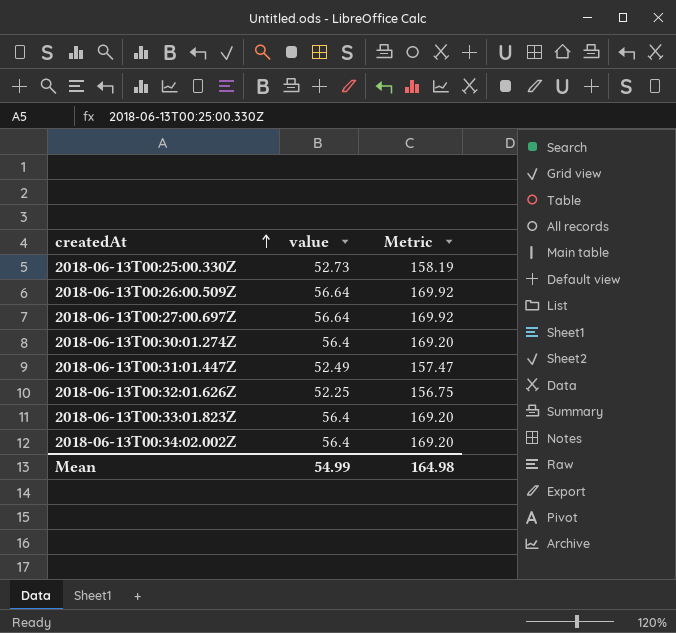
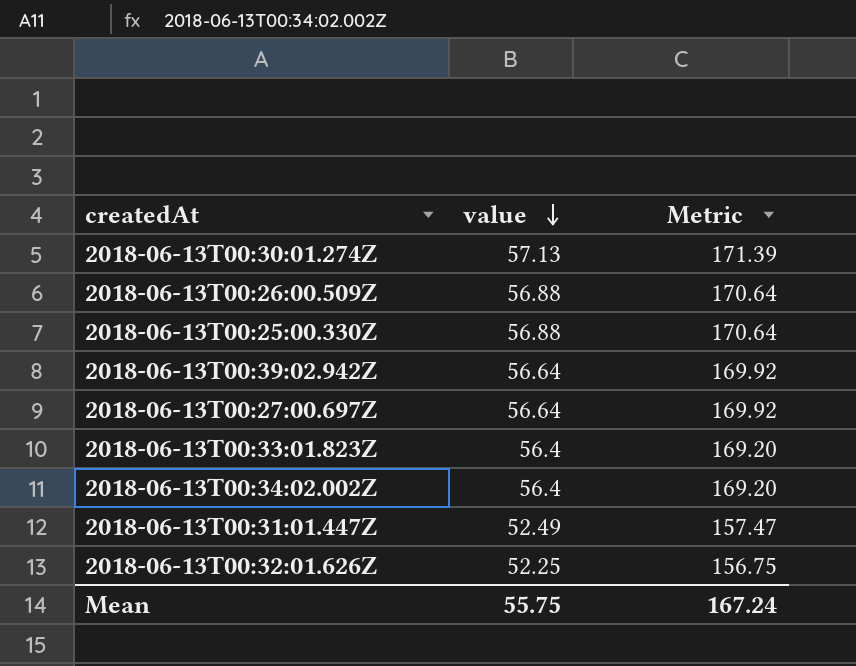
row order: createdAt ascending -> value descending
2018-06-13T00:30:01.274Z | value: 56.4 -> 57.13
2018-06-13T00:30:01.274Z | Metric: 169.20 -> 171.39
2018-06-13T00:26:00.509Z | value: 56.64 -> 56.88
2018-06-13T00:26:00.509Z | Metric: 169.92 -> 170.64
2018-06-13T00:25:00.330Z | value: 52.73 -> 56.88
2018-06-13T00:25:00.330Z | Metric: 158.19 -> 170.64
row 2018-06-13T00:39:02.942Z: none -> 56.64 | 169.92
Mean | value: 54.99 -> 55.75
Mean | Metric: 164.98 -> 167.24

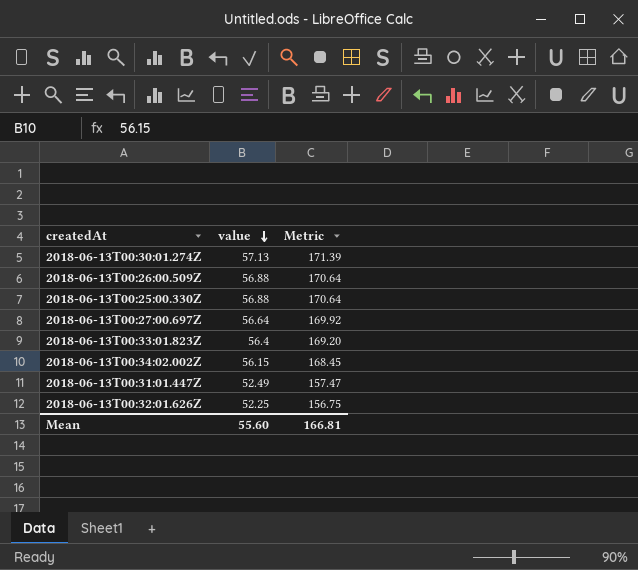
row 2018-06-13T00:39:02.942Z: 56.64 | 169.92 -> none
2018-06-13T00:34:02.002Z | value: 56.4 -> 56.15
2018-06-13T00:34:02.002Z | Metric: 169.20 -> 168.45
Mean | value: 55.75 -> 55.60
Mean | Metric: 167.24 -> 166.81

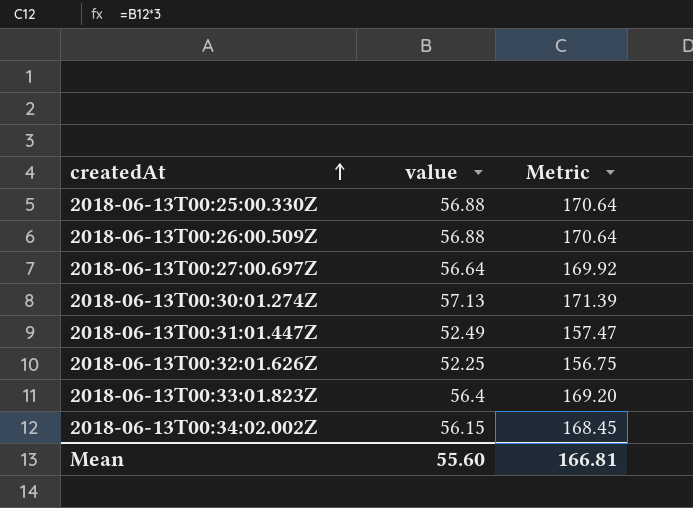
row order: value descending -> createdAt ascending

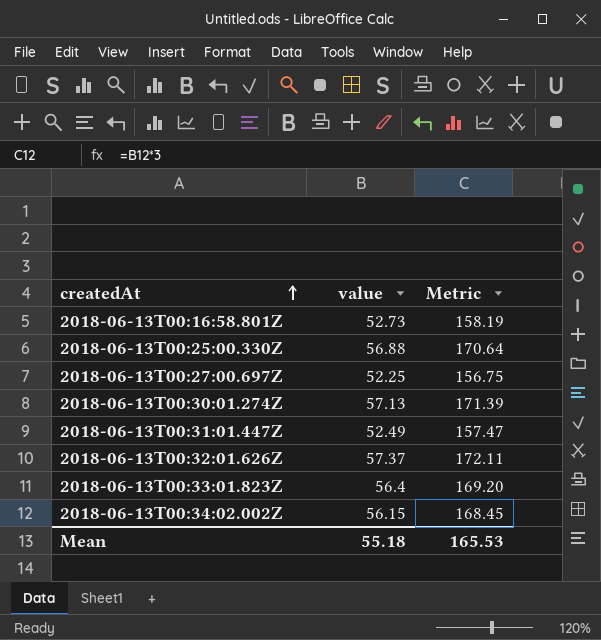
row 2018-06-13T00:26:00.509Z: 56.88 | 170.64 -> none
row 2018-06-13T00:16:58.801Z: none -> 52.73 | 158.19
2018-06-13T00:27:00.697Z | value: 56.64 -> 52.25
2018-06-13T00:27:00.697Z | Metric: 169.92 -> 156.75
2018-06-13T00:32:01.626Z | value: 52.25 -> 57.37
2018-06-13T00:32:01.626Z | Metric: 156.75 -> 172.11
Mean | value: 55.60 -> 55.18
Mean | Metric: 166.81 -> 165.53

